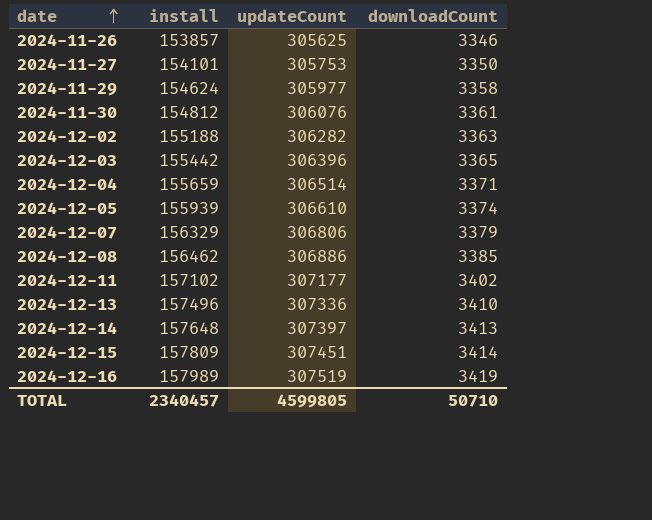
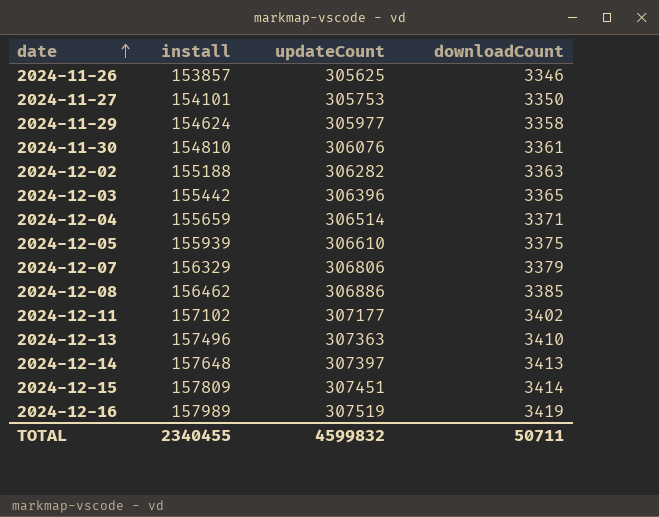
2024-11-30 | install: 154812 -> 154810
2024-12-05 | downloadCount: 3374 -> 3375
2024-12-13 | updateCount: 307336 -> 307363
TOTAL | install: 2340457 -> 2340455
TOTAL | updateCount: 4599805 -> 4599832
TOTAL | downloadCount: 50710 -> 50711

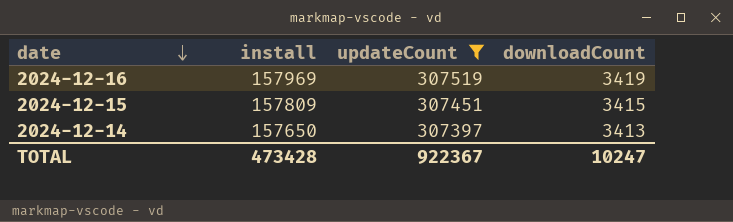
filter: none -> updateCount >= 307397
row order: date ascending -> date descending
2024-12-16 | install: 157989 -> 157969
2024-12-15 | downloadCount: 3414 -> 3415
2024-12-14 | install: 157648 -> 157650
TOTAL | install: 2340455 -> 473428
TOTAL | updateCount: 4599832 -> 922367
TOTAL | downloadCount: 50711 -> 10247

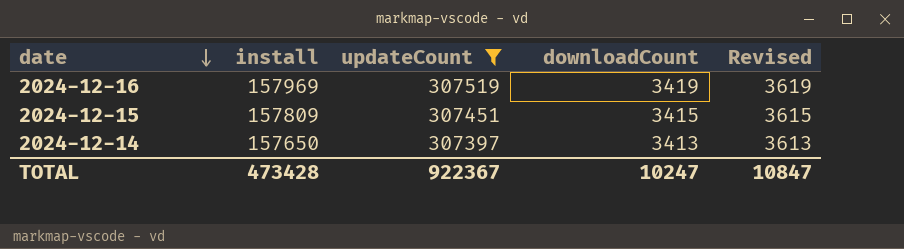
column Revised | formula: none -> [downloadCount] + 200

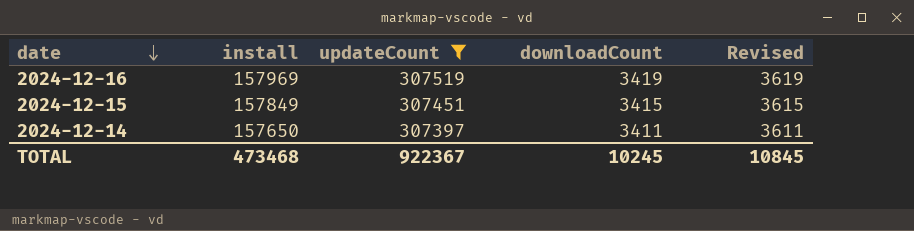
2024-12-15 | install: 157809 -> 157849
2024-12-14 | downloadCount: 3413 -> 3411
2024-12-14 | Revised: 3613 -> 3611
TOTAL | install: 473428 -> 473468
TOTAL | downloadCount: 10247 -> 10245
TOTAL | Revised: 10847 -> 10845

